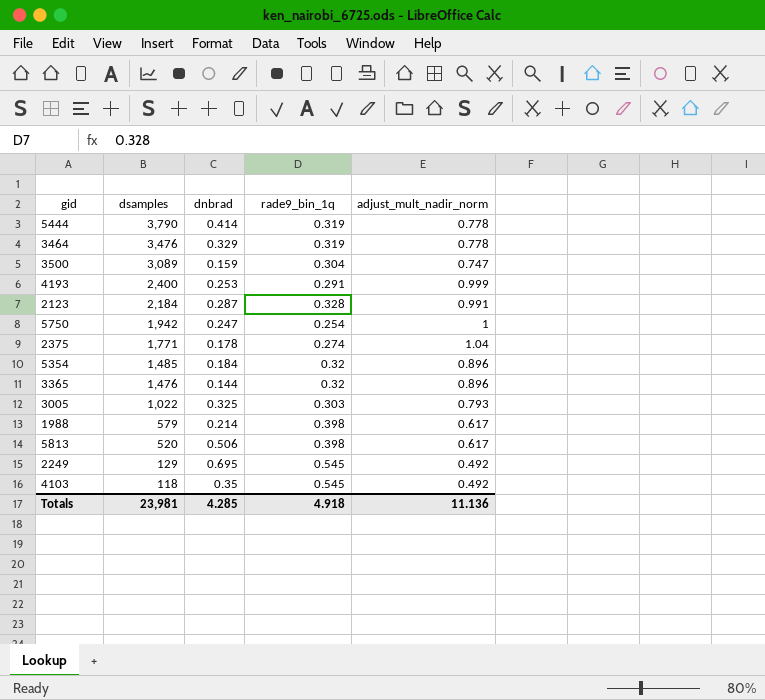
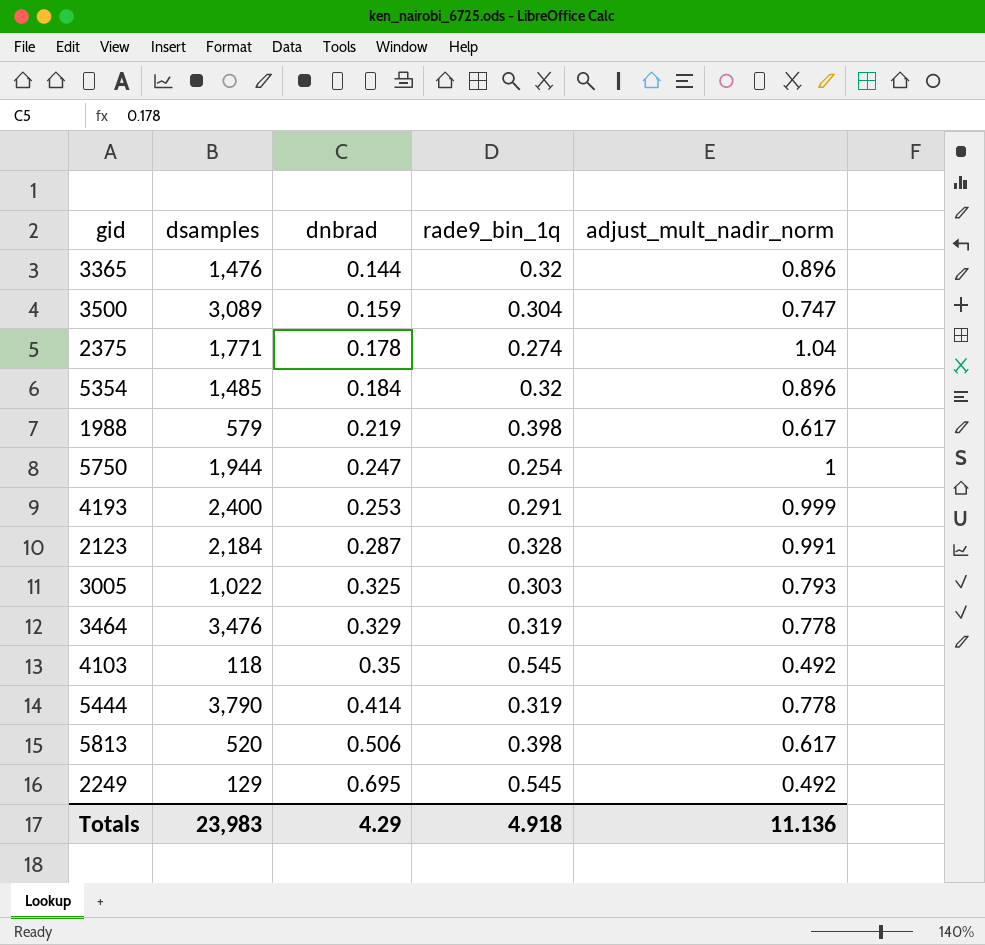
row order: dsamples descending -> dnbrad ascending
1988 | dnbrad: 0.214 -> 0.219
5750 | dsamples: 1,942 -> 1,944
Totals | dsamples: 23,981 -> 23,983
Totals | dnbrad: 4.285 -> 4.29

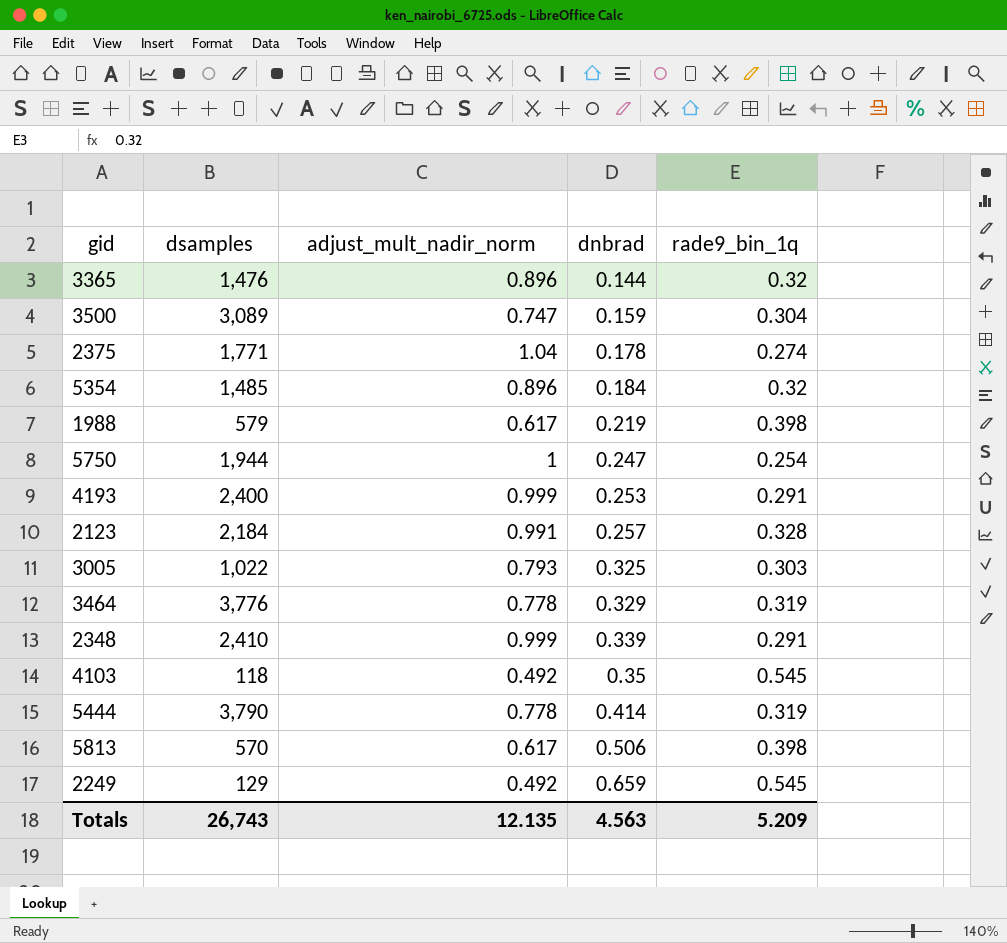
column adjust_mult_nadir_norm | position: 5 -> 3
2123 | dnbrad: 0.287 -> 0.257
3464 | dsamples: 3,476 -> 3,776
row 2348: none -> 2,410 | 0.999 | 0.339 | 0.291
5813 | dsamples: 520 -> 570
2249 | dnbrad: 0.695 -> 0.659
Totals | dsamples: 23,983 -> 26,743
Totals | adjust_mult_nadir_norm: 11.136 -> 12.135
Totals | dnbrad: 4.29 -> 4.563
Totals | rade9_bin_1q: 4.918 -> 5.209

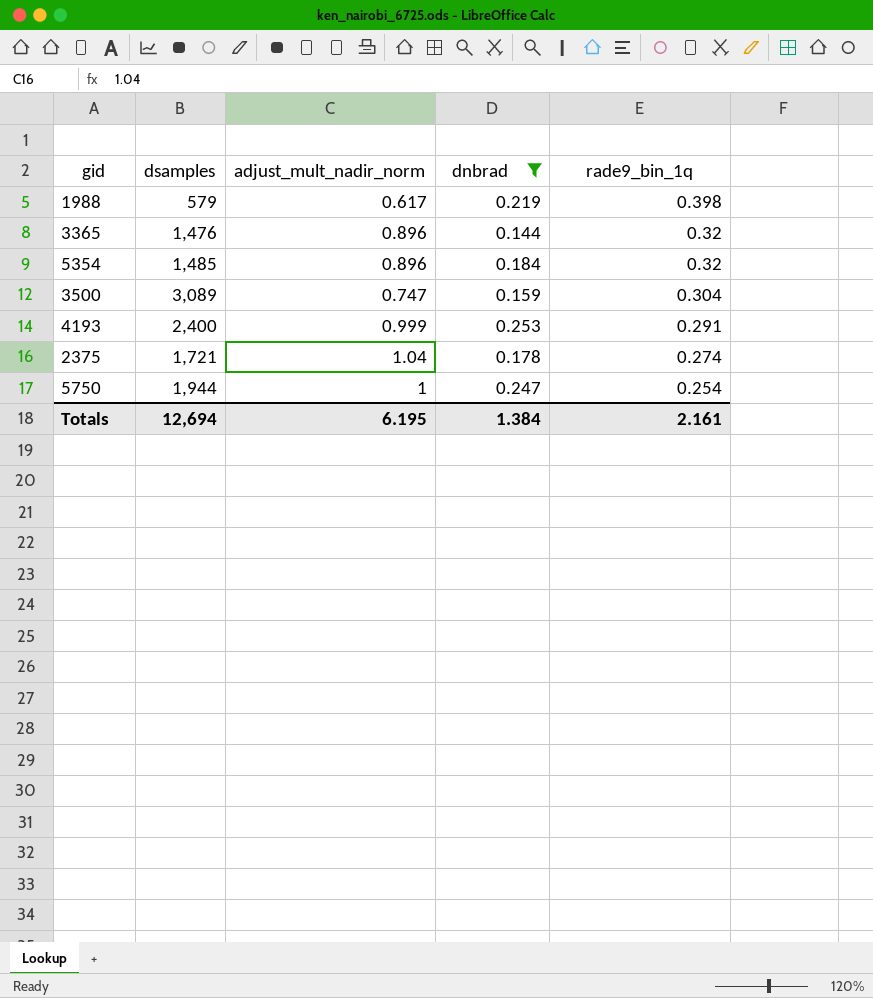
filter: none -> dnbrad <= 0.253
row order: dnbrad ascending -> rade9_bin_1q descending
2375 | dsamples: 1,771 -> 1,721
Totals | dsamples: 26,743 -> 12,694
Totals | adjust_mult_nadir_norm: 12.135 -> 6.195
Totals | dnbrad: 4.563 -> 1.384
Totals | rade9_bin_1q: 5.209 -> 2.161

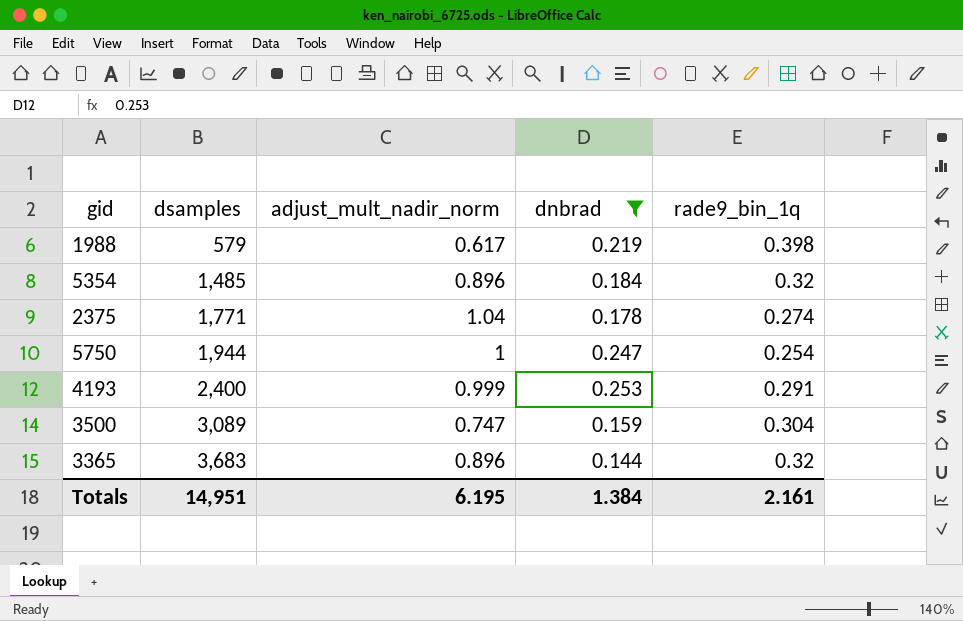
row order: rade9_bin_1q descending -> dsamples ascending
2375 | dsamples: 1,721 -> 1,771
3365 | dsamples: 1,476 -> 3,683
Totals | dsamples: 12,694 -> 14,951

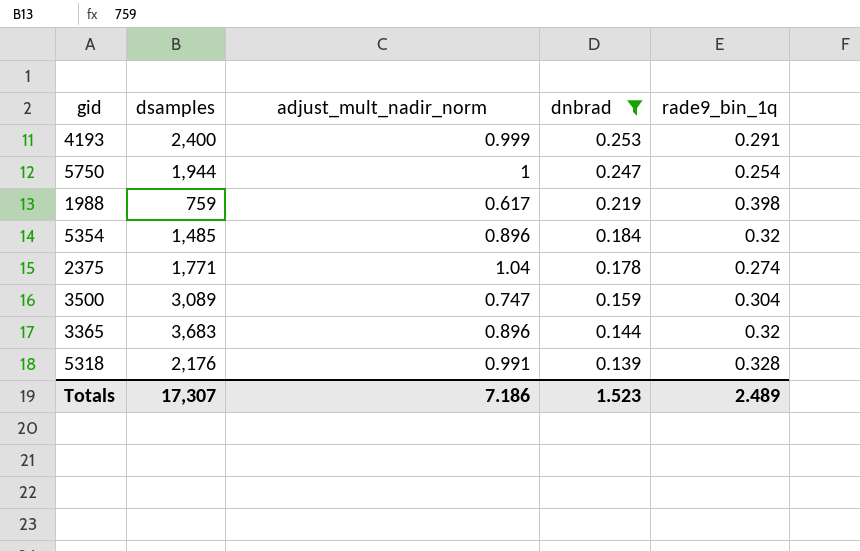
row order: dsamples ascending -> dnbrad descending
1988 | dsamples: 579 -> 759
row 5318: none -> 2,176 | 0.991 | 0.139 | 0.328
Totals | dsamples: 14,951 -> 17,307
Totals | adjust_mult_nadir_norm: 6.195 -> 7.186
Totals | dnbrad: 1.384 -> 1.523
Totals | rade9_bin_1q: 2.161 -> 2.489

